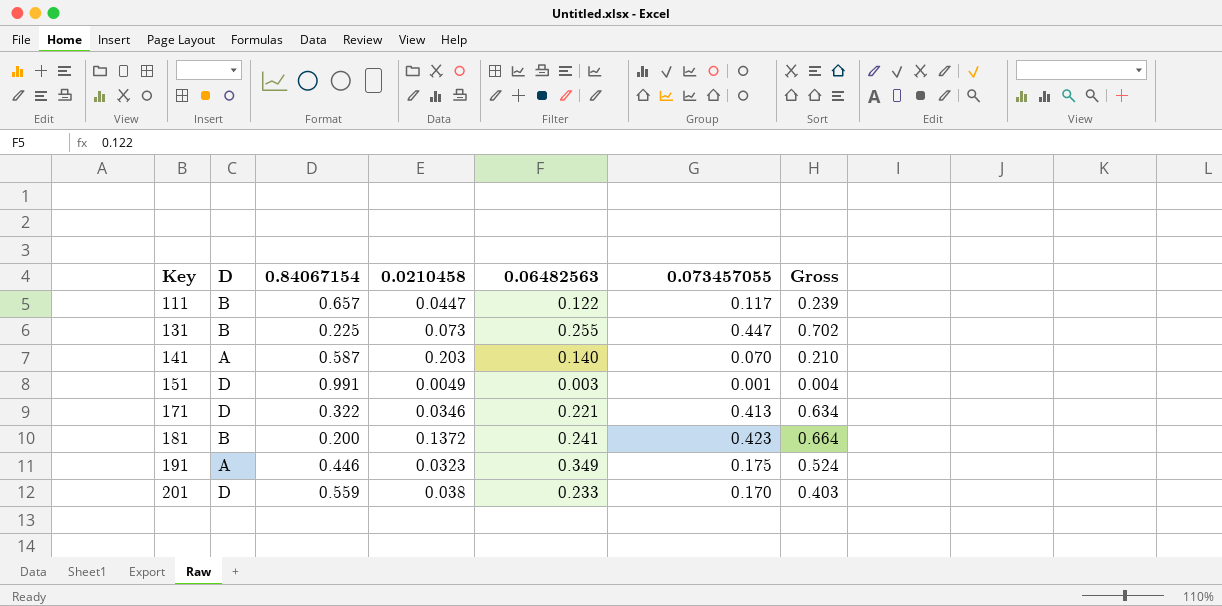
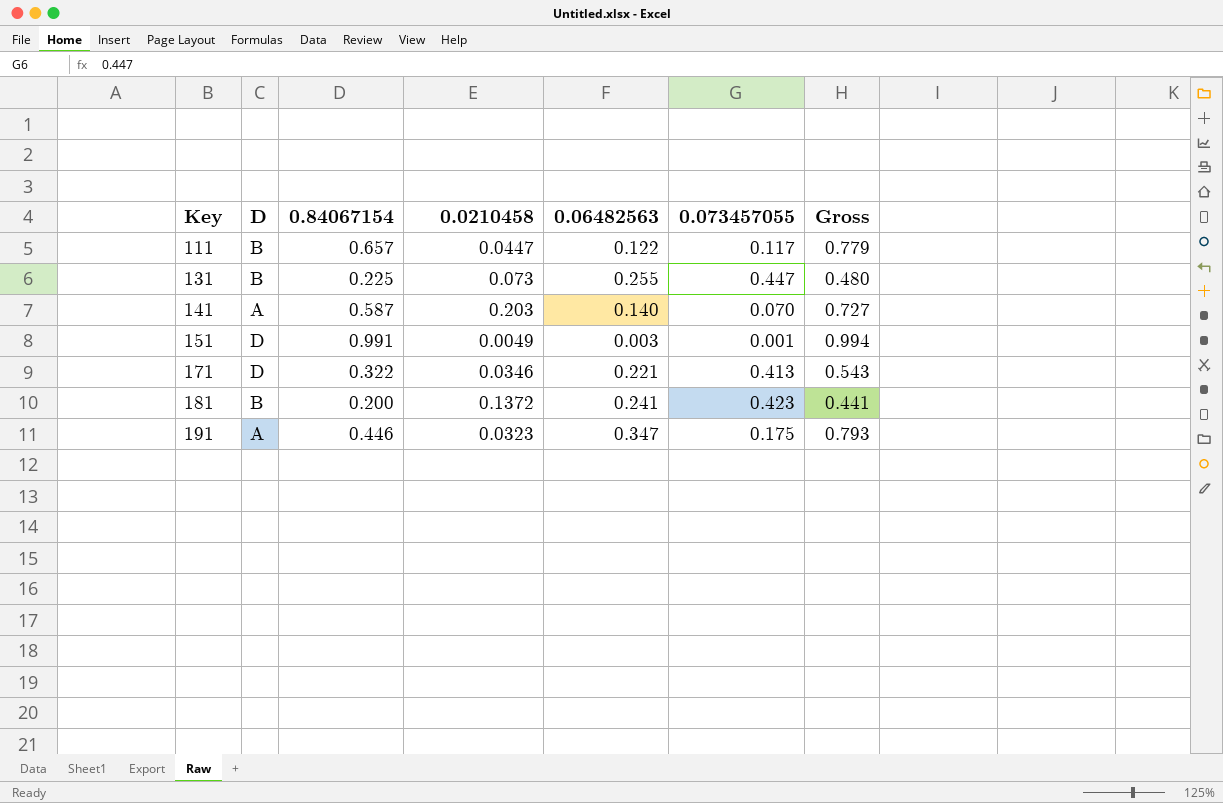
column Gross | formula: [0.06482563] + [0.073457055] -> [0.84067154] + [0.06482563]
row 201: D | 0.559 | 0.038 | 0.233 | 0.170 | 0.403 -> none
191 | 0.06482563: 0.349 -> 0.347

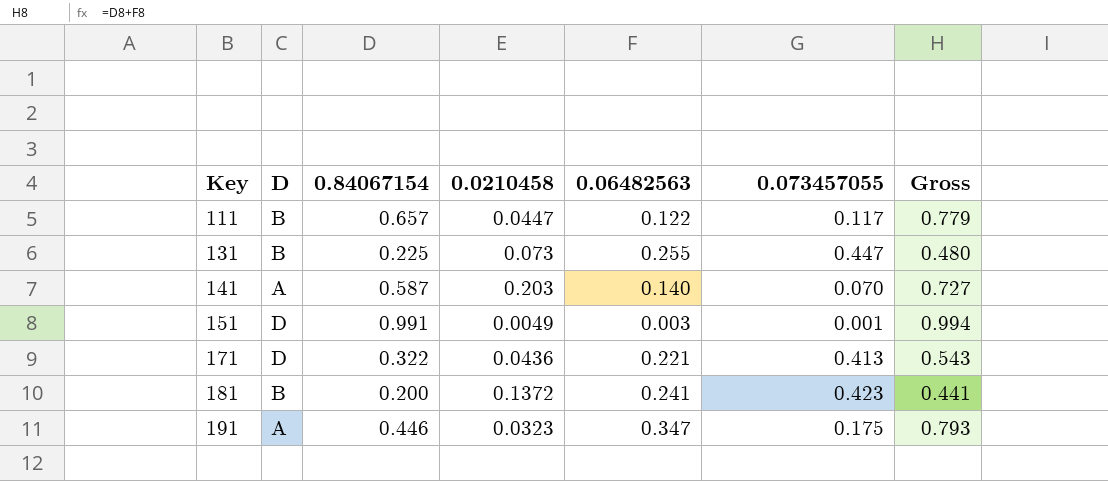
171 | 0.0210458: 0.0346 -> 0.0436

